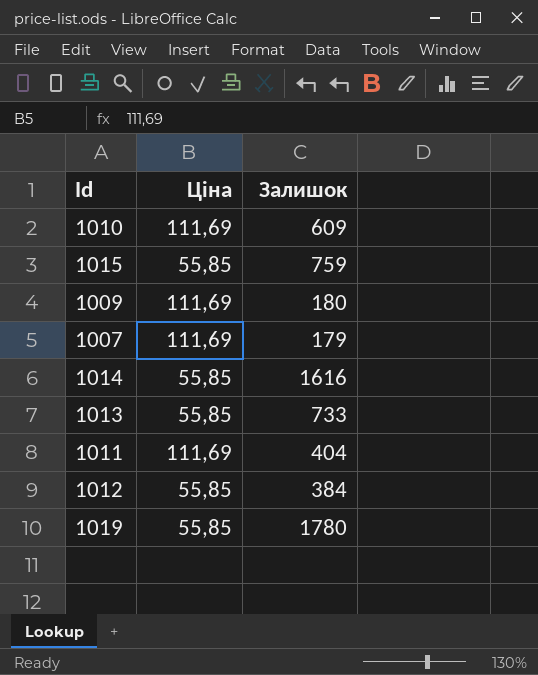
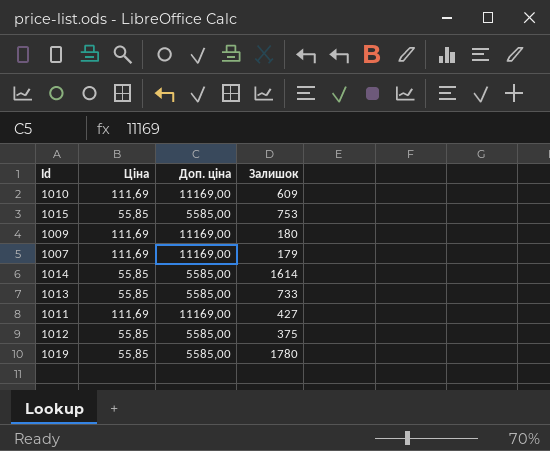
column Доп. ціна | position: none -> 3
1015 | Залишок: 759 -> 753
1014 | Залишок: 1616 -> 1614
1011 | Залишок: 404 -> 427
1012 | Залишок: 384 -> 375

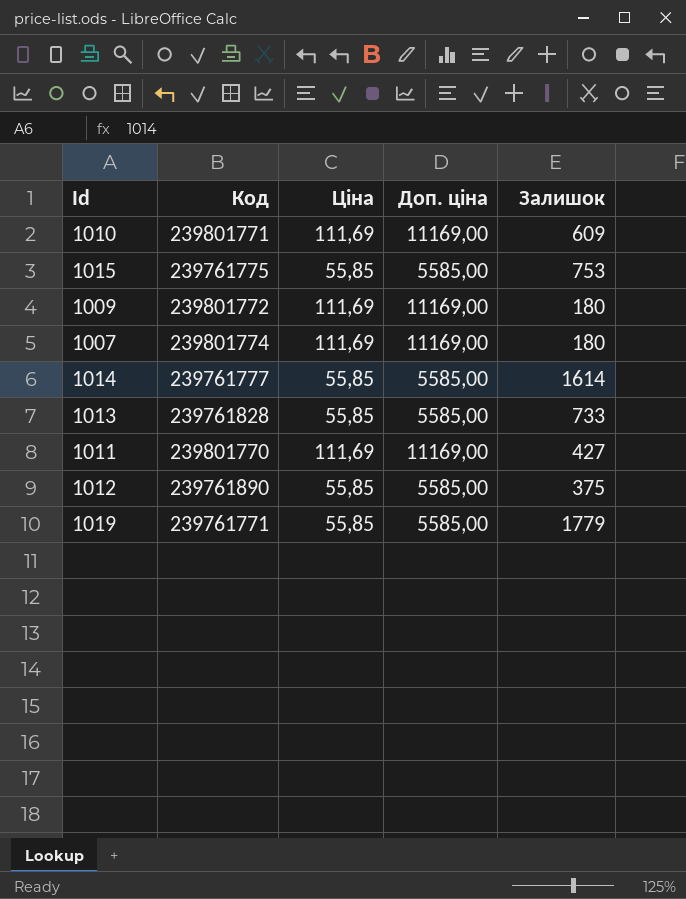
column Код | position: none -> 2
1007 | Залишок: 179 -> 180
1019 | Залишок: 1780 -> 1779

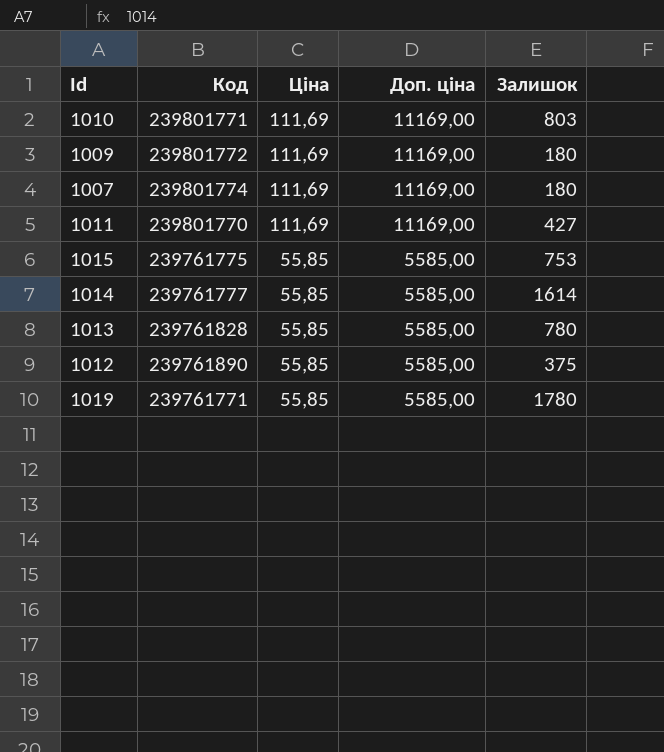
row order: none -> Ціна descending
1010 | Залишок: 609 -> 803
1013 | Залишок: 733 -> 780
1019 | Залишок: 1779 -> 1780

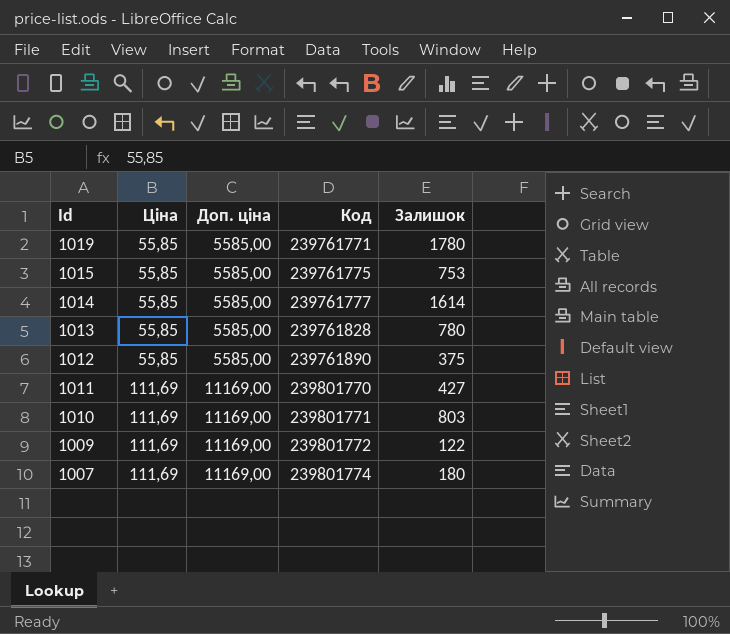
row order: Ціна descending -> Id descending
column Код | position: 2 -> 4
1009 | Залишок: 180 -> 122

